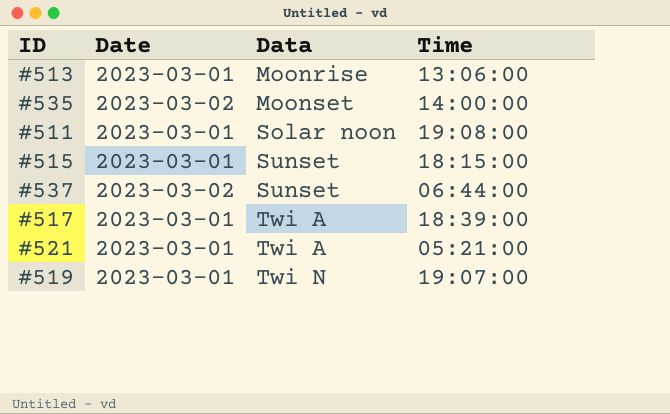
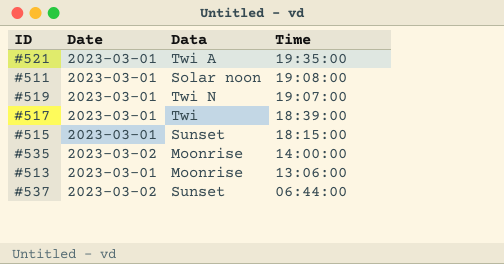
row order: Data ascending -> Time descending
#521 | Time: 05:21:00 -> 19:35:00
#517 | Data: Twi A -> Twi
#535 | Data: Moonset -> Moonrise

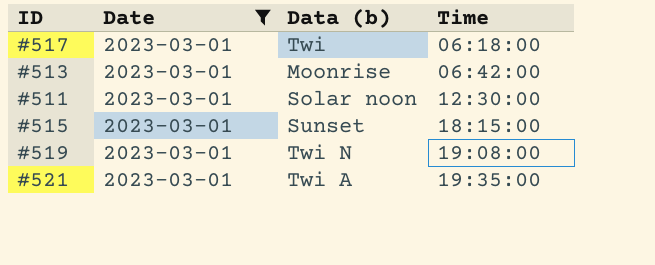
filter: none -> Date = 2023-03-01
row order: Time descending -> Time ascending
column name: Data -> Data (b)
#517 | Time: 18:39:00 -> 06:18:00
#513 | Time: 13:06:00 -> 06:42:00
#511 | Time: 19:08:00 -> 12:30:00
#519 | Time: 19:07:00 -> 19:08:00

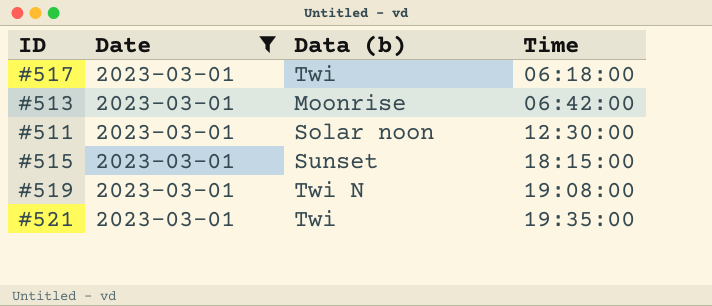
#521 | Data (b): Twi A -> Twi

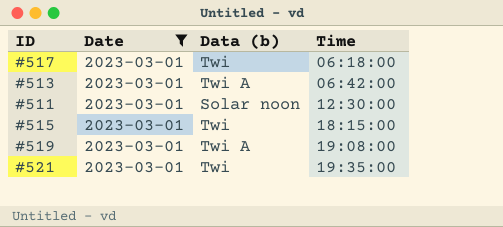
#513 | Data (b): Moonrise -> Twi A
#515 | Data (b): Sunset -> Twi
#519 | Data (b): Twi N -> Twi A

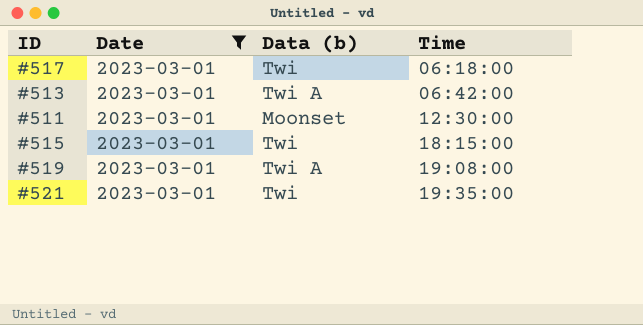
#511 | Data (b): Solar noon -> Moonset

